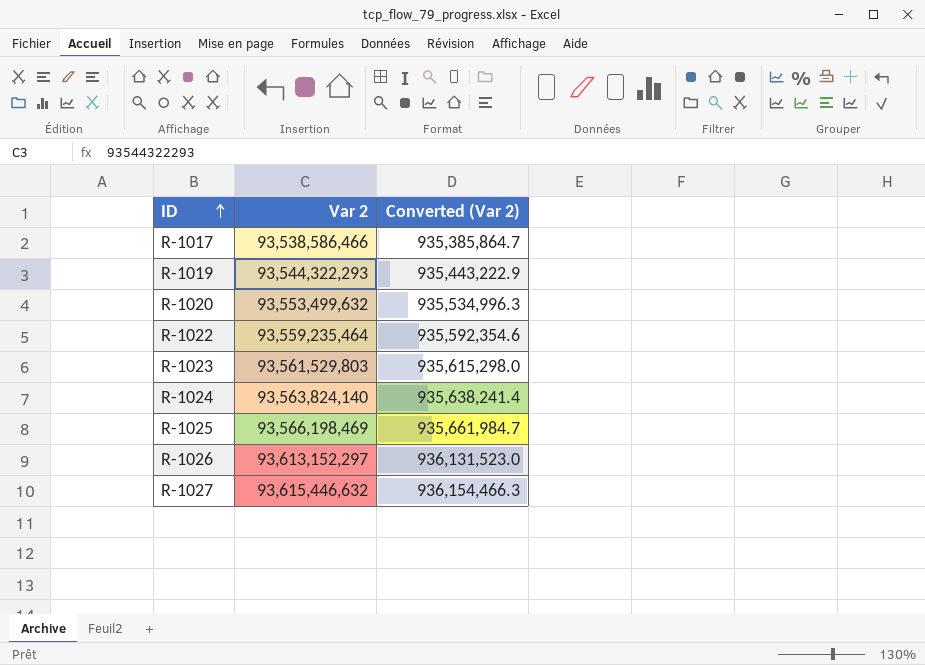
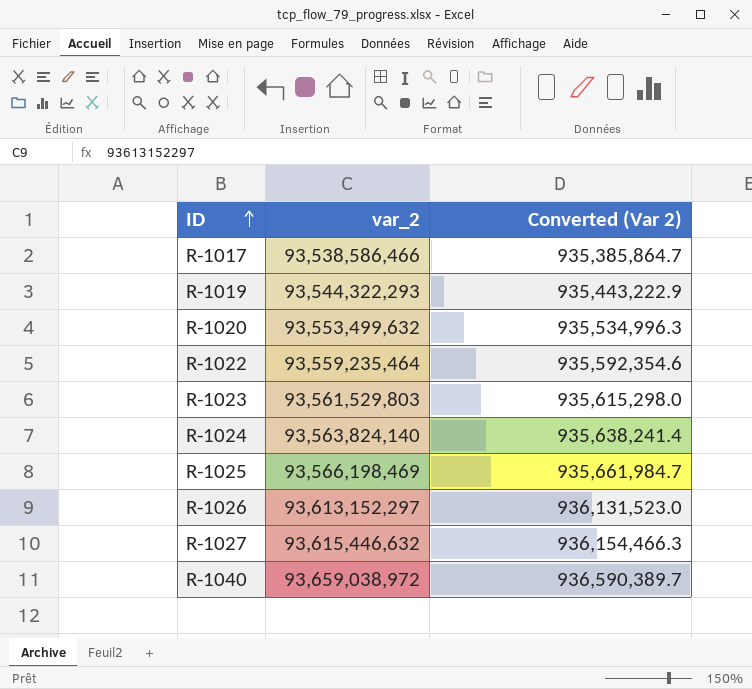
column name: Var 2 -> var_2
row R-1040: none -> 93,659,038,972 | 936,590,389.7

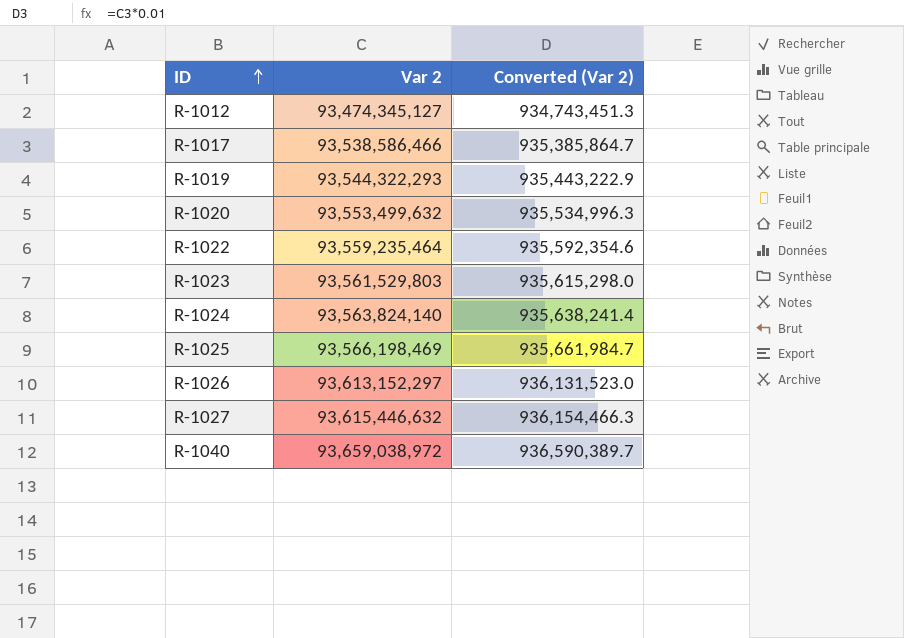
column name: var_2 -> Var 2
row R-1012: none -> 93,474,345,127 | 934,743,451.3

